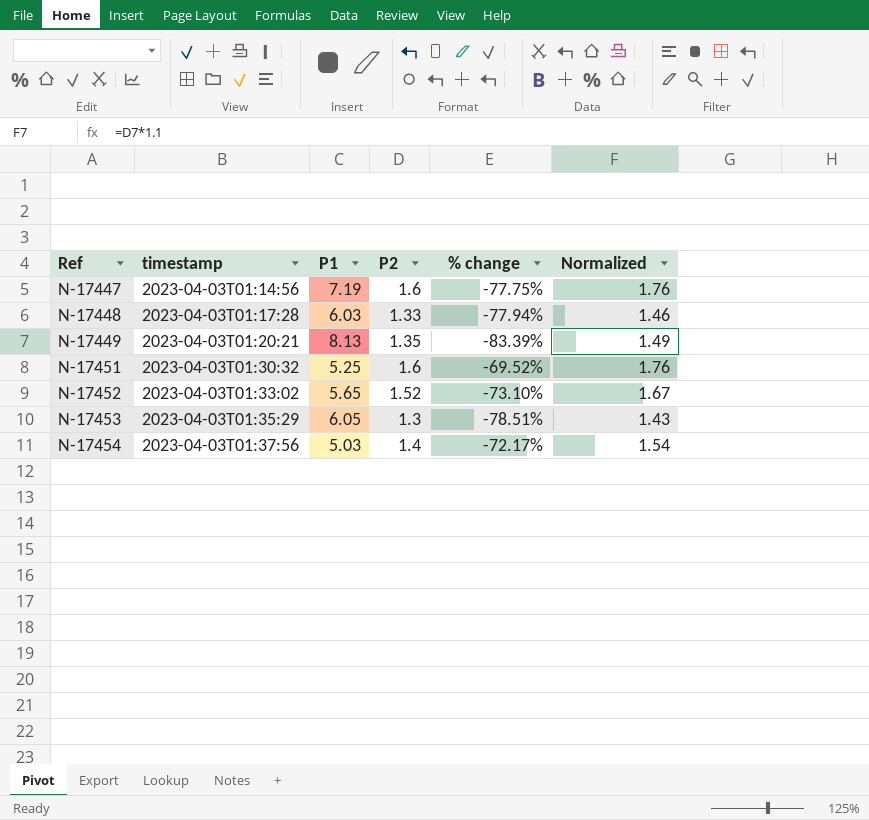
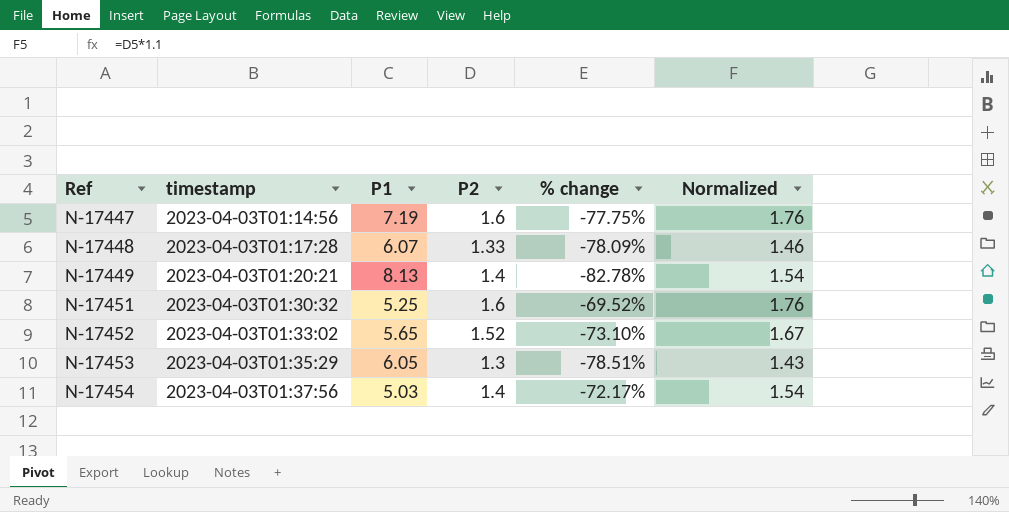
N-17448 | P1: 6.03 -> 6.07
N-17448 | % change: -77.94% -> -78.09%
N-17449 | P2: 1.35 -> 1.4
N-17449 | % change: -83.39% -> -82.78%
N-17449 | Normalized: 1.49 -> 1.54

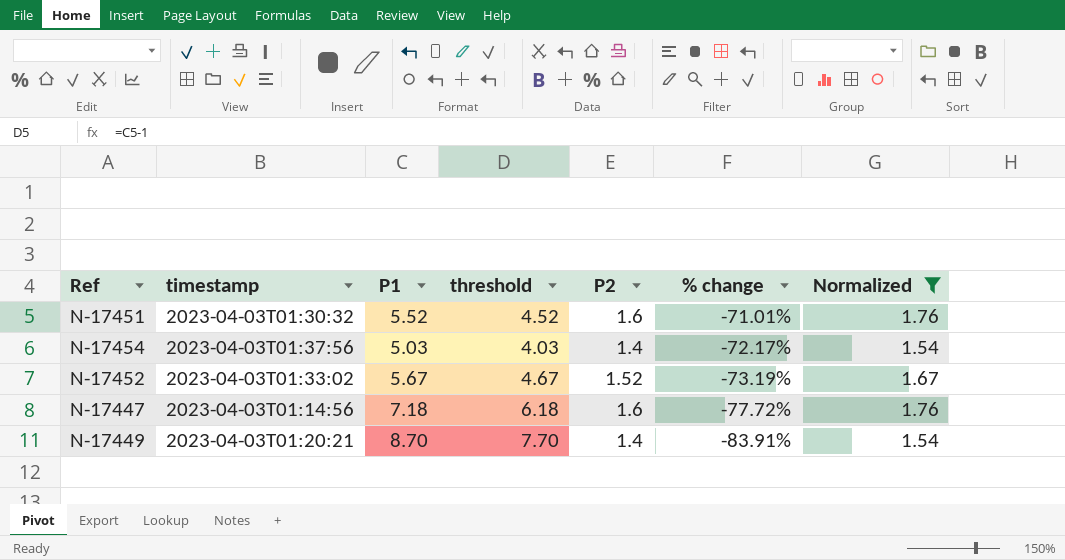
filter: none -> Normalized >= 1.54
row order: Ref ascending -> % change descending
column threshold | formula: none -> [P1] - 1
N-17451 | P1: 5.25 -> 5.52
N-17451 | % change: -69.52% -> -71.01%
N-17452 | P1: 5.65 -> 5.67
N-17452 | % change: -73.10% -> -73.19%
N-17447 | P1: 7.19 -> 7.18
N-17447 | % change: -77.75% -> -77.72%
N-17449 | P1: 8.13 -> 8.70
N-17449 | % change: -82.78% -> -83.91%

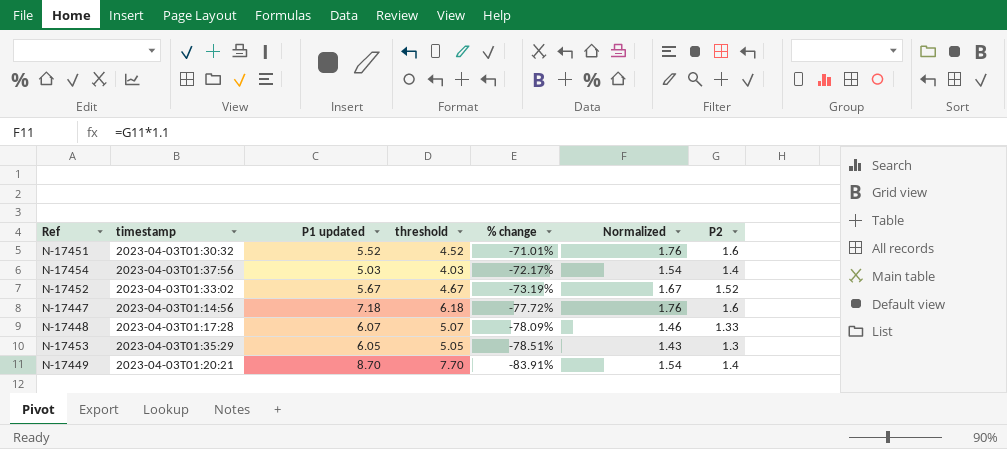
filter: Normalized >= 1.54 -> none
column name: P1 -> P1 updated
column P2 | position: 5 -> 7

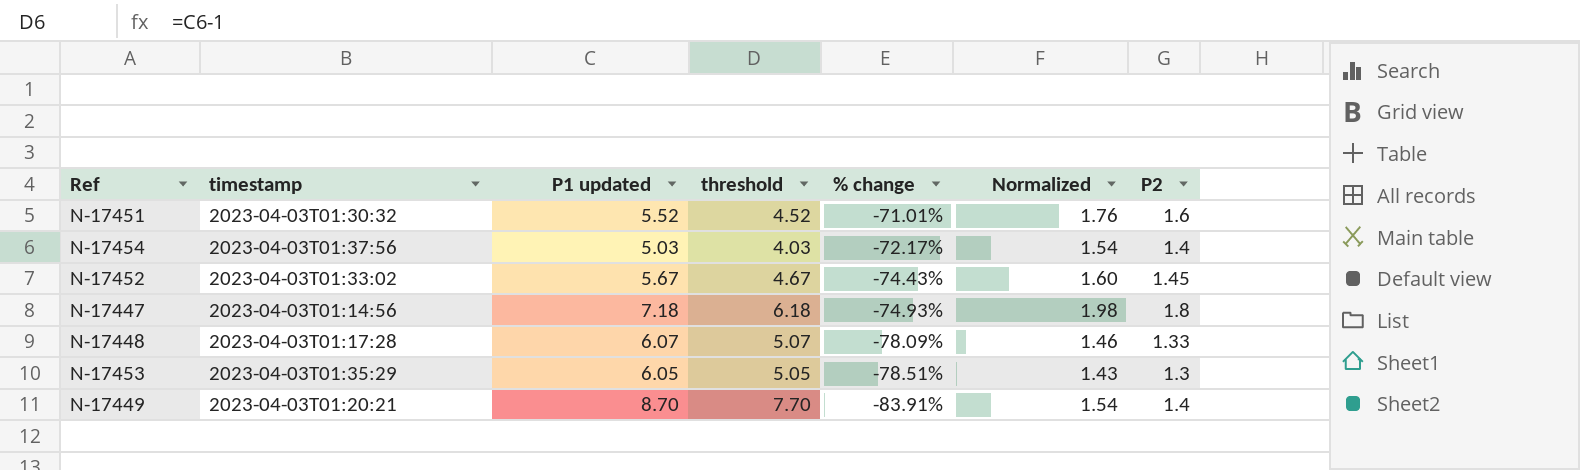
N-17452 | % change: -73.19% -> -74.43%
N-17452 | Normalized: 1.67 -> 1.60
N-17452 | P2: 1.52 -> 1.45
N-17447 | % change: -77.72% -> -74.93%
N-17447 | Normalized: 1.76 -> 1.98
N-17447 | P2: 1.6 -> 1.8

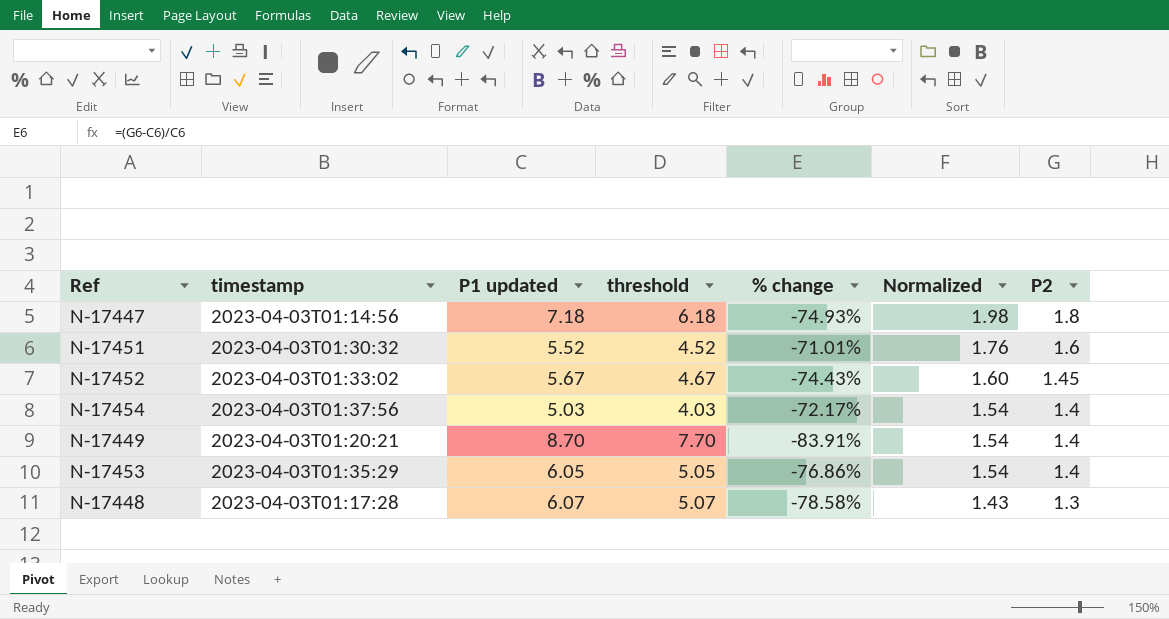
row order: % change descending -> Normalized descending
N-17453 | % change: -78.51% -> -76.86%
N-17453 | Normalized: 1.43 -> 1.54
N-17453 | P2: 1.3 -> 1.4
N-17448 | % change: -78.09% -> -78.58%
N-17448 | Normalized: 1.46 -> 1.43
N-17448 | P2: 1.33 -> 1.3

